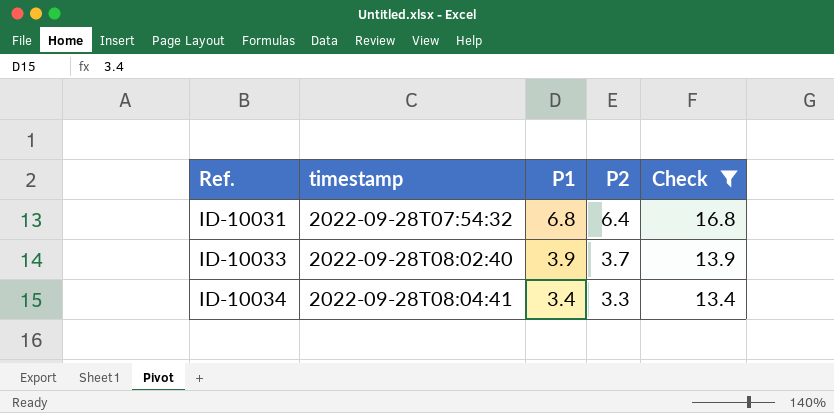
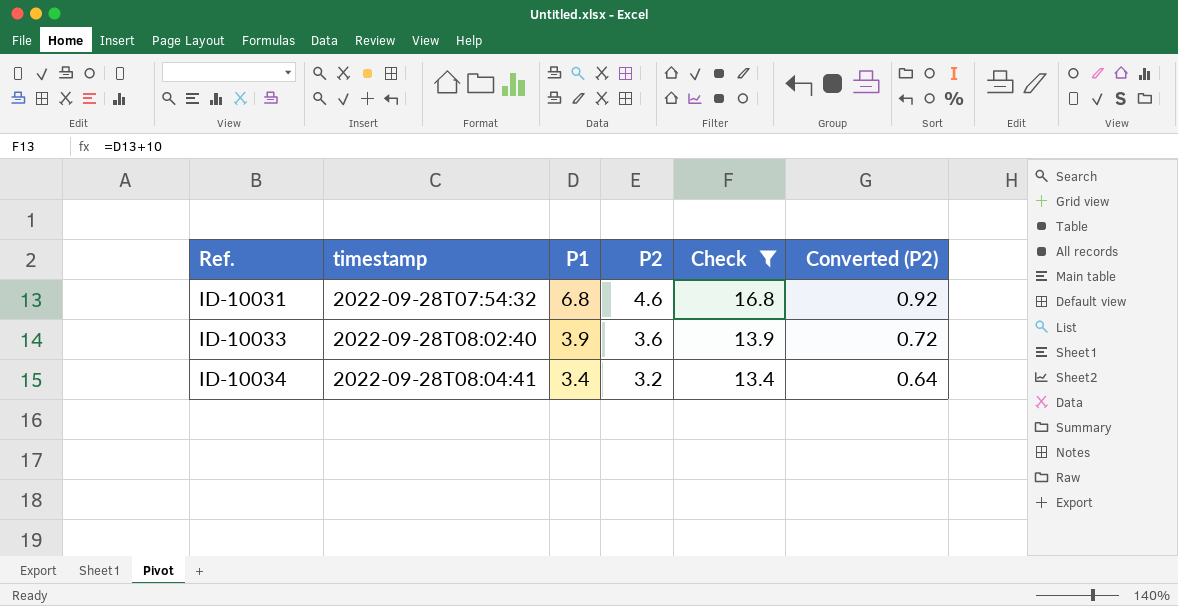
column Converted (P2) | formula: none -> [P2] * 0.2
ID-10031 | P2: 6.4 -> 4.6
ID-10033 | P2: 3.7 -> 3.6
ID-10034 | P2: 3.3 -> 3.2

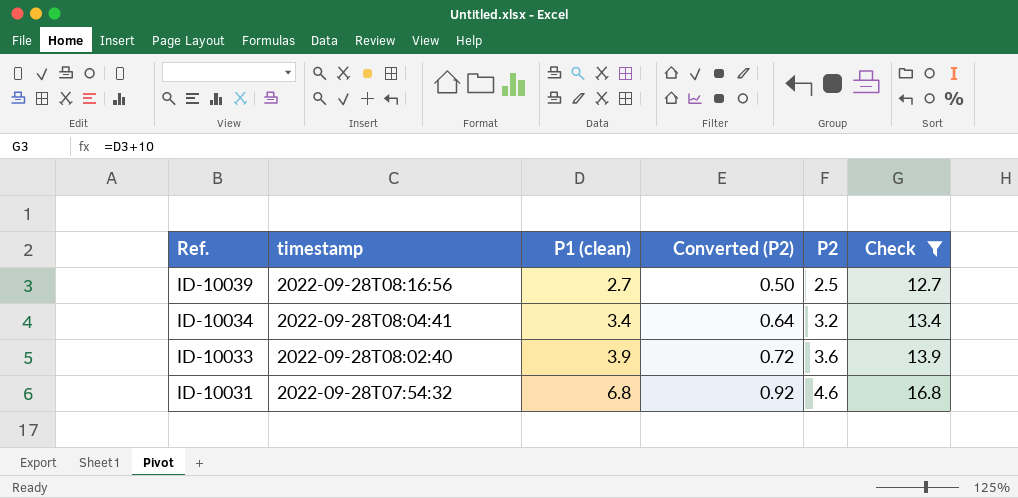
row order: Ref. ascending -> Ref. descending
column name: P1 -> P1 (clean)
column Converted (P2) | position: 6 -> 4
row ID-10039: none -> 2022-09-28T08:16:56 | 2.7 | 0.50 | 2.5 | 12.7

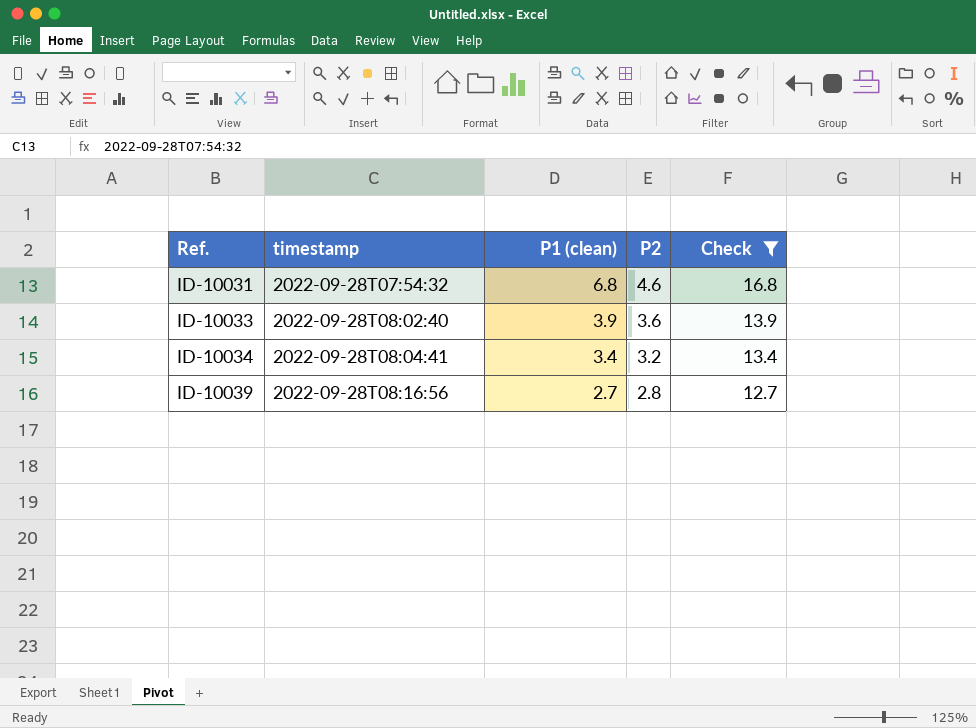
row order: Ref. descending -> Ref. ascending
column Converted (P2) | formula: [P2] * 0.2 -> none
ID-10039 | P2: 2.5 -> 2.8

